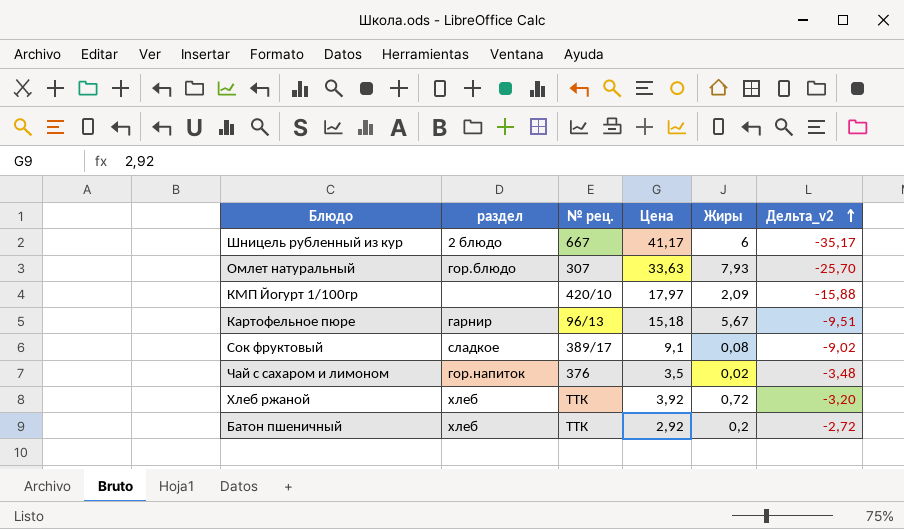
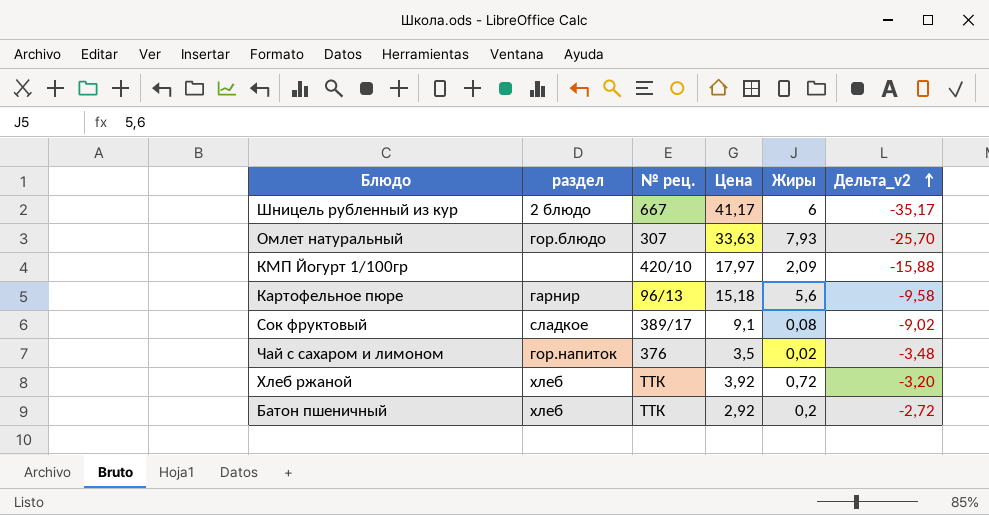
Картофельное пюре | Жиры: 5,67 -> 5,6
Картофельное пюре | Дельта_v2: -9,51 -> -9,58

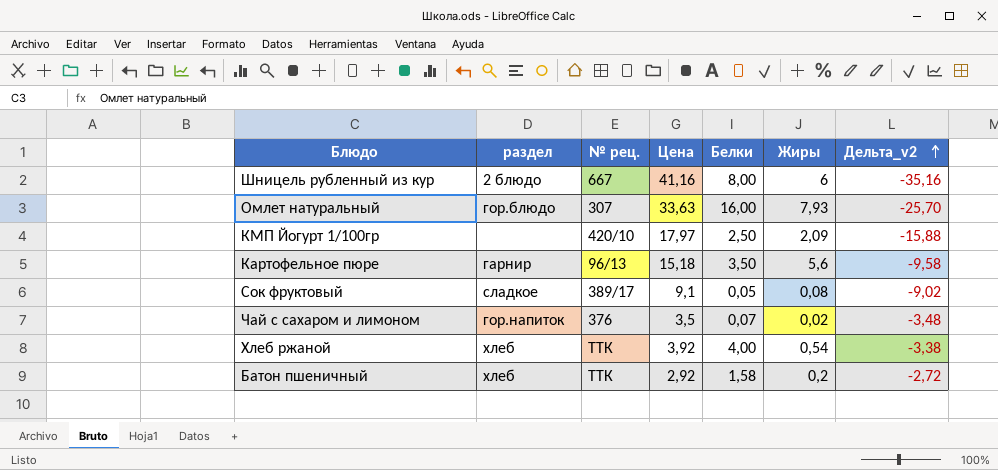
column Белки | position: none -> 5
Шницель рубленный из кур | Цена: 41,17 -> 41,16
Шницель рубленный из кур | Дельта_v2: -35,17 -> -35,16
Хлеб ржаной | Жиры: 0,72 -> 0,54
Хлеб ржаной | Дельта_v2: -3,20 -> -3,38

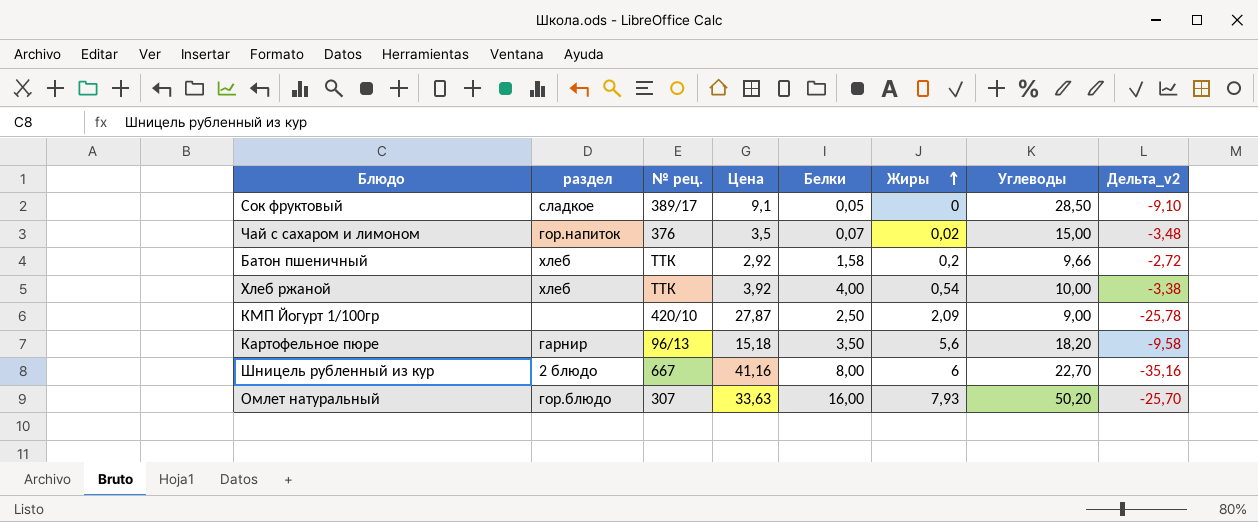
row order: Дельта_v2 ascending -> Жиры ascending
column Углеводы | position: none -> 7
Сок фруктовый | Жиры: 0,08 -> 0
Сок фруктовый | Дельта_v2: -9,02 -> -9,10
КМП Йогурт 1/100гр | Цена: 17,97 -> 27,87
КМП Йогурт 1/100гр | Дельта_v2: -15,88 -> -25,78

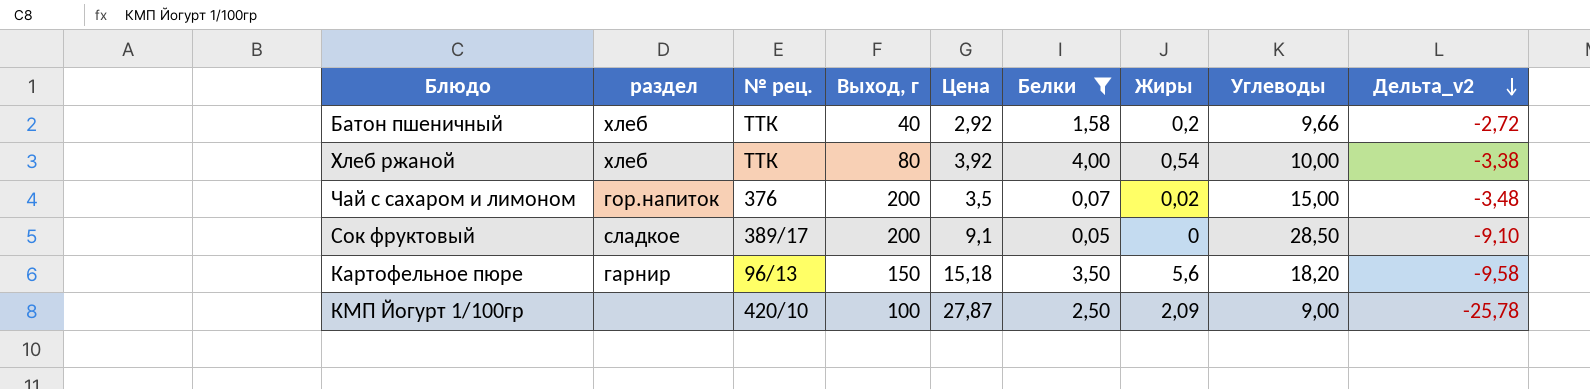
filter: none -> Белки <= 4,00
row order: Жиры ascending -> Дельта_v2 descending
column Выход, г | position: none -> 4

